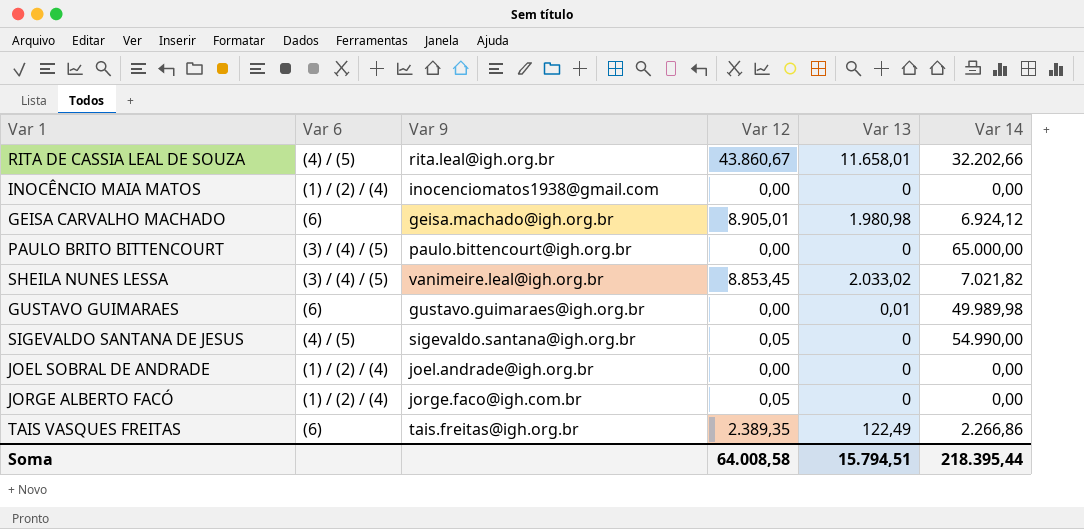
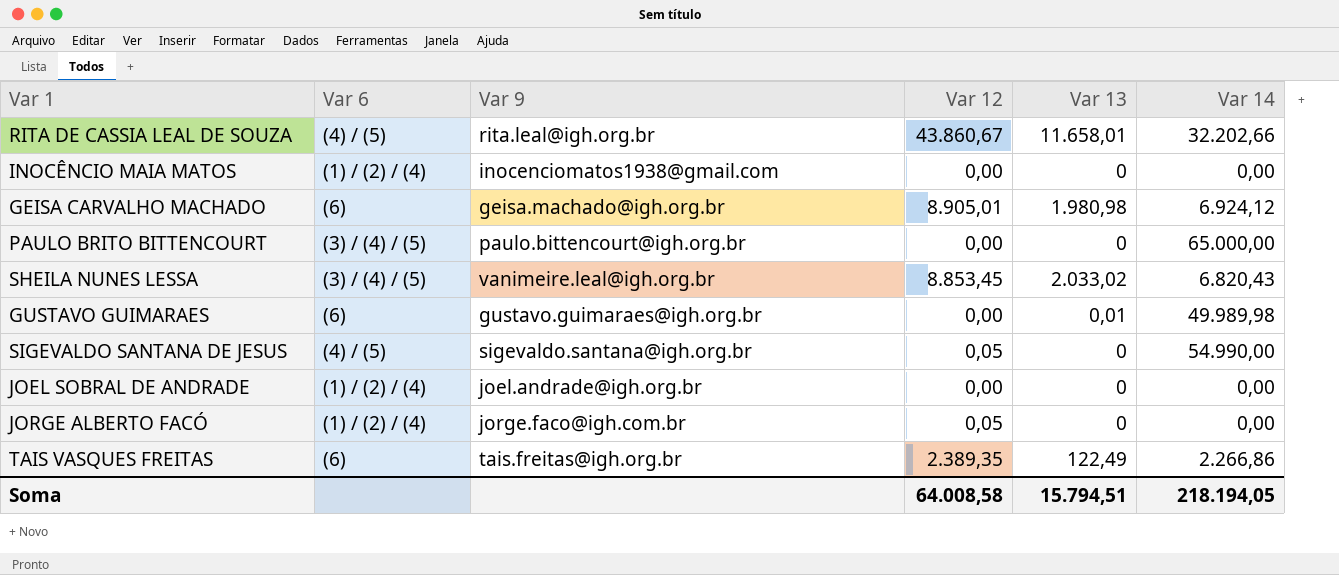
SHEILA NUNES LESSA | Var 14: 7.021,82 -> 6.820,43
Soma | Var 14: 218.395,44 -> 218.194,05

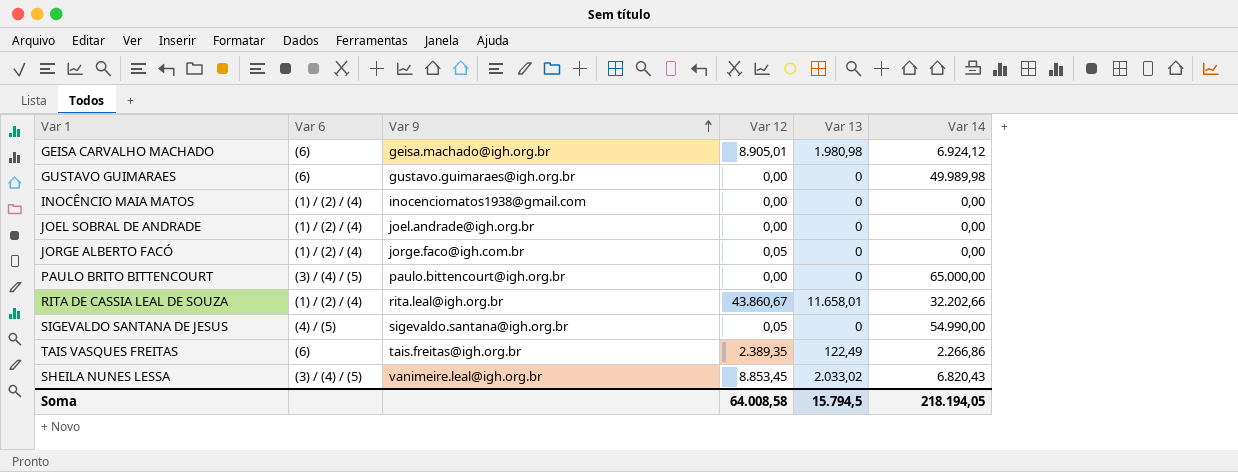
row order: none -> Var 9 ascending
GUSTAVO GUIMARAES | Var 13: 0,01 -> 0
RITA DE CASSIA LEAL DE SOUZA | Var 6: (4) / (5) -> (1) / (2) / (4)
Soma | Var 13: 15.794,51 -> 15.794,5

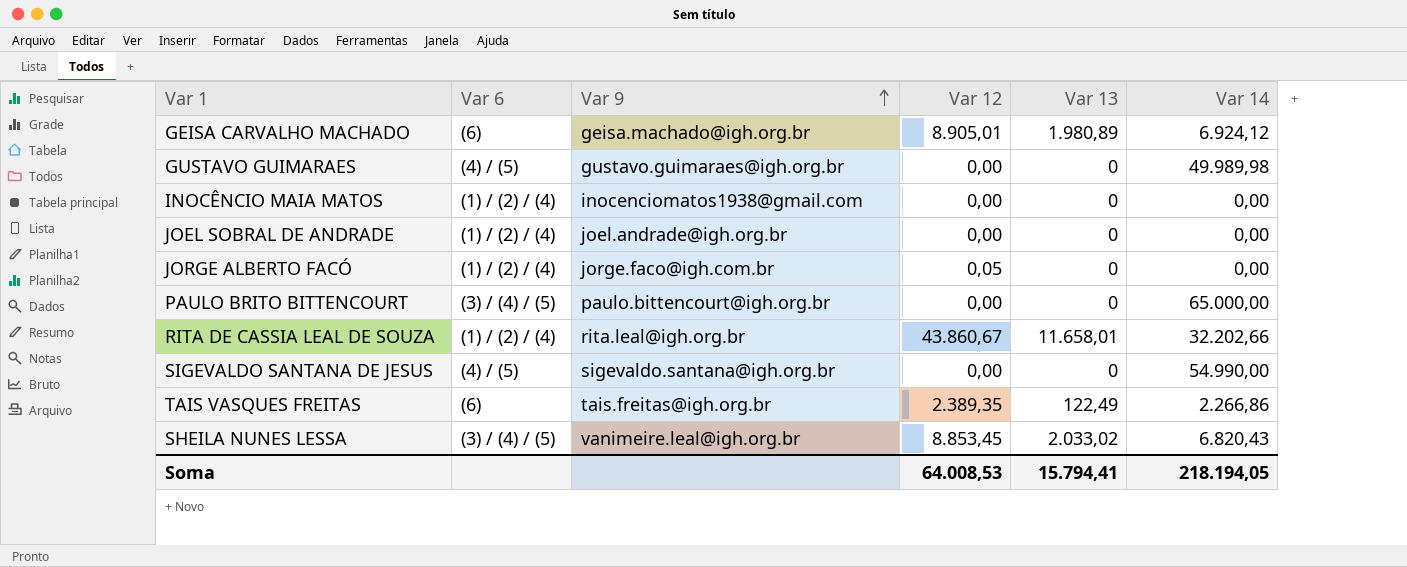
GEISA CARVALHO MACHADO | Var 13: 1.980,98 -> 1.980,89
GUSTAVO GUIMARAES | Var 6: (6) -> (4) / (5)
SIGEVALDO SANTANA DE JESUS | Var 12: 0,05 -> 0,00
Soma | Var 12: 64.008,58 -> 64.008,53
Soma | Var 13: 15.794,5 -> 15.794,41

